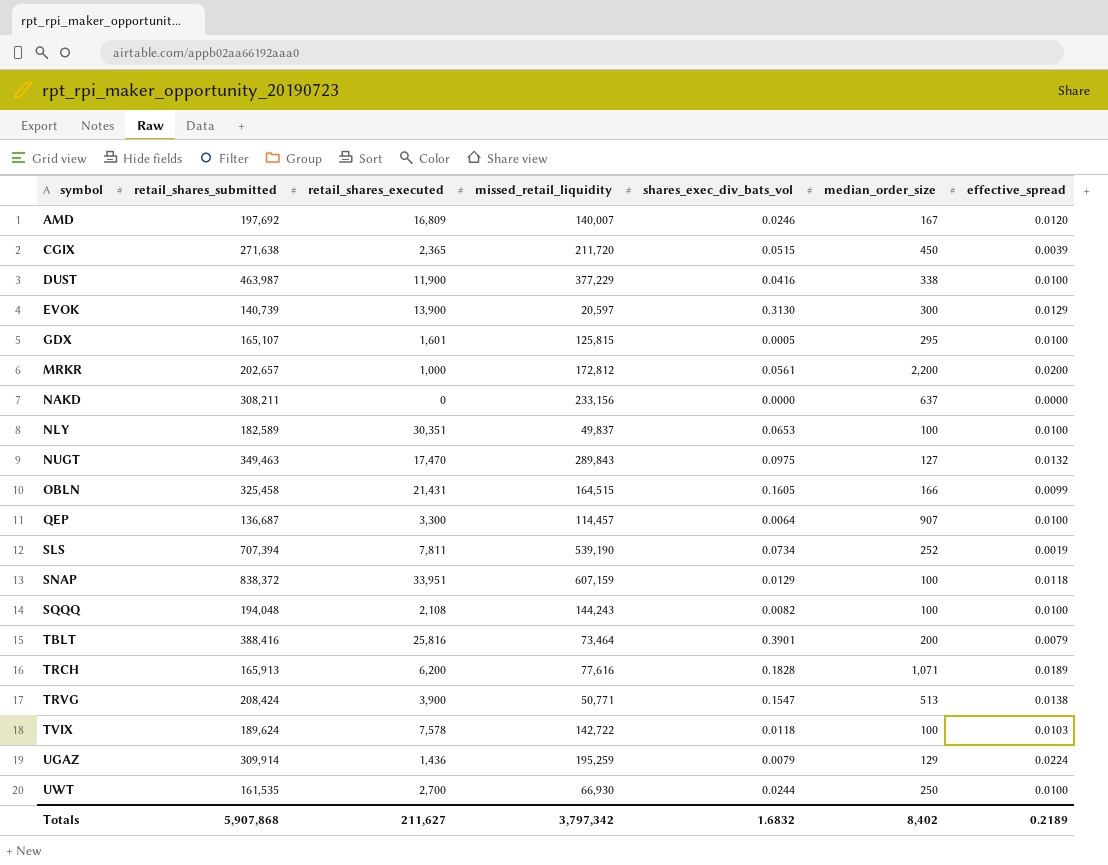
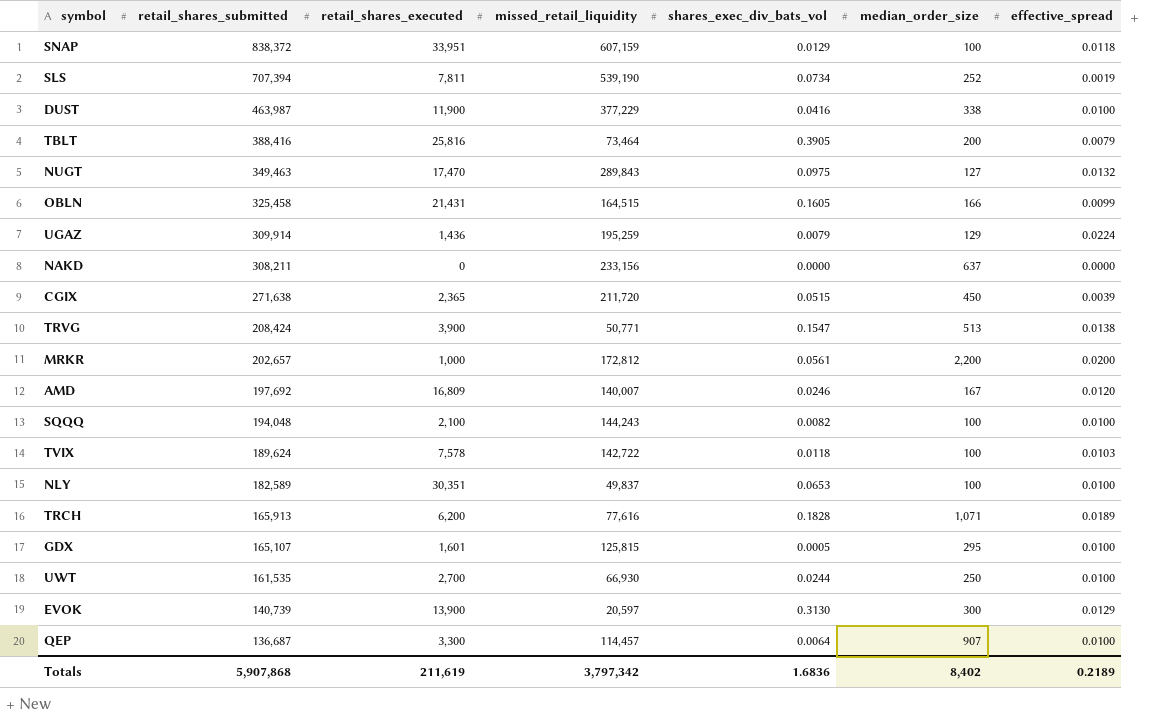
row order: symbol ascending -> retail_shares_submitted descending
TBLT | shares_exec_div_bats_vol: 0.3901 -> 0.3905
SQQQ | retail_shares_executed: 2,108 -> 2,100
Totals | retail_shares_executed: 211,627 -> 211,619
Totals | shares_exec_div_bats_vol: 1.6832 -> 1.6836

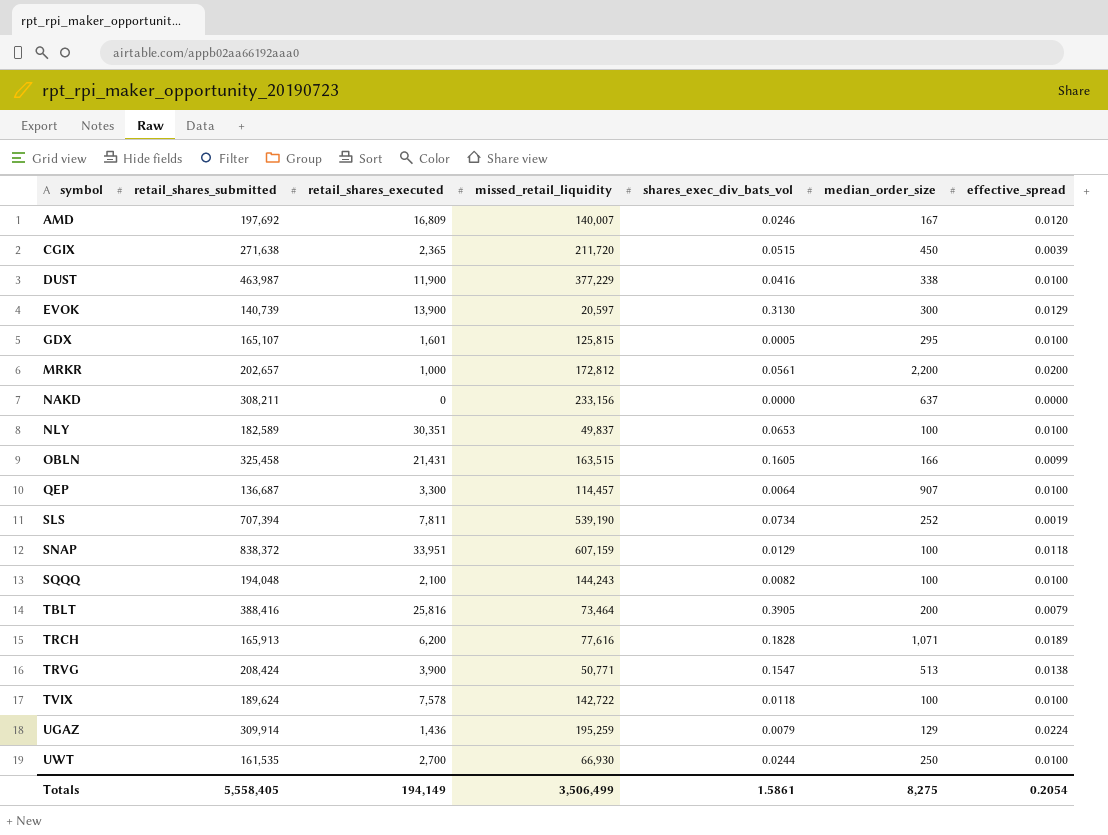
row order: retail_shares_submitted descending -> symbol ascending
row NUGT: 349,463 | 17,470 | 289,843 | 0.0975 | 127 | 0.0132 -> none
OBLN | missed_retail_liquidity: 164,515 -> 163,515
TVIX | effective_spread: 0.0103 -> 0.0100
Totals | retail_shares_submitted: 5,907,868 -> 5,558,405
Totals | retail_shares_executed: 211,619 -> 194,149
Totals | missed_retail_liquidity: 3,797,342 -> 3,506,499
Totals | shares_exec_div_bats_vol: 1.6836 -> 1.5861
Totals | median_order_size: 8,402 -> 8,275
Totals | effective_spread: 0.2189 -> 0.2054

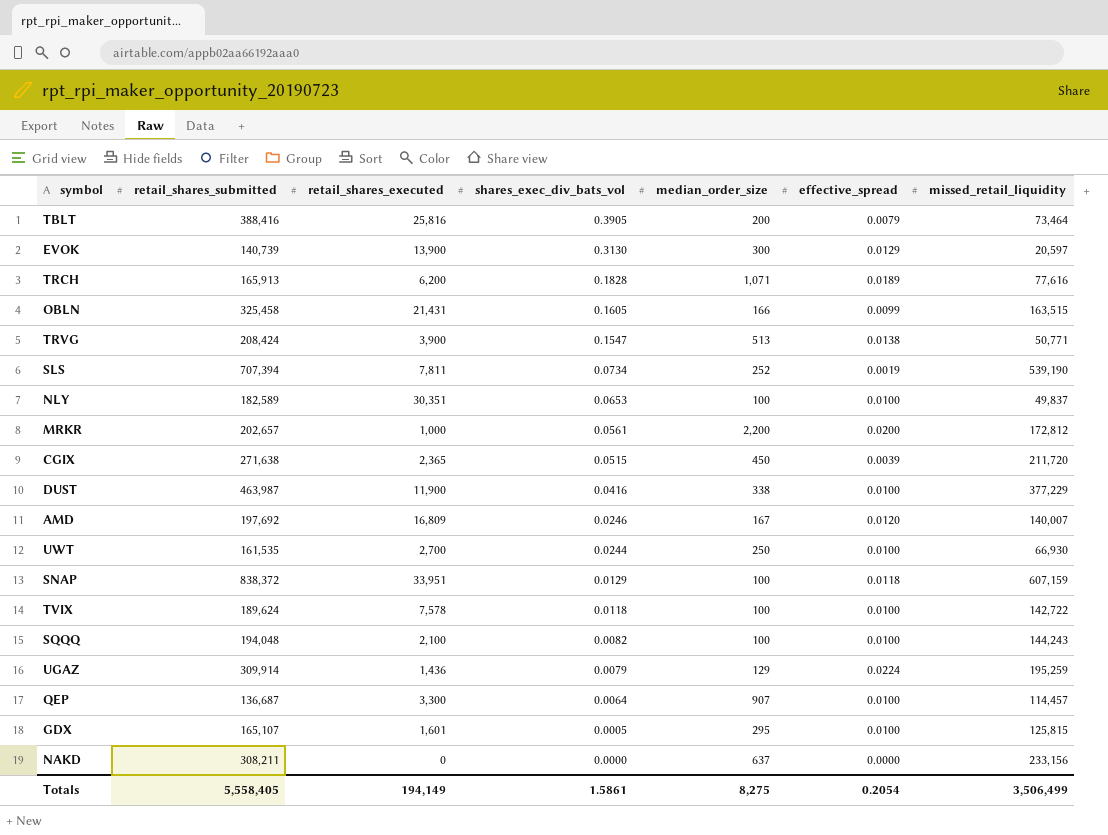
row order: symbol ascending -> shares_exec_div_bats_vol descending
column missed_retail_liquidity | position: 4 -> 7

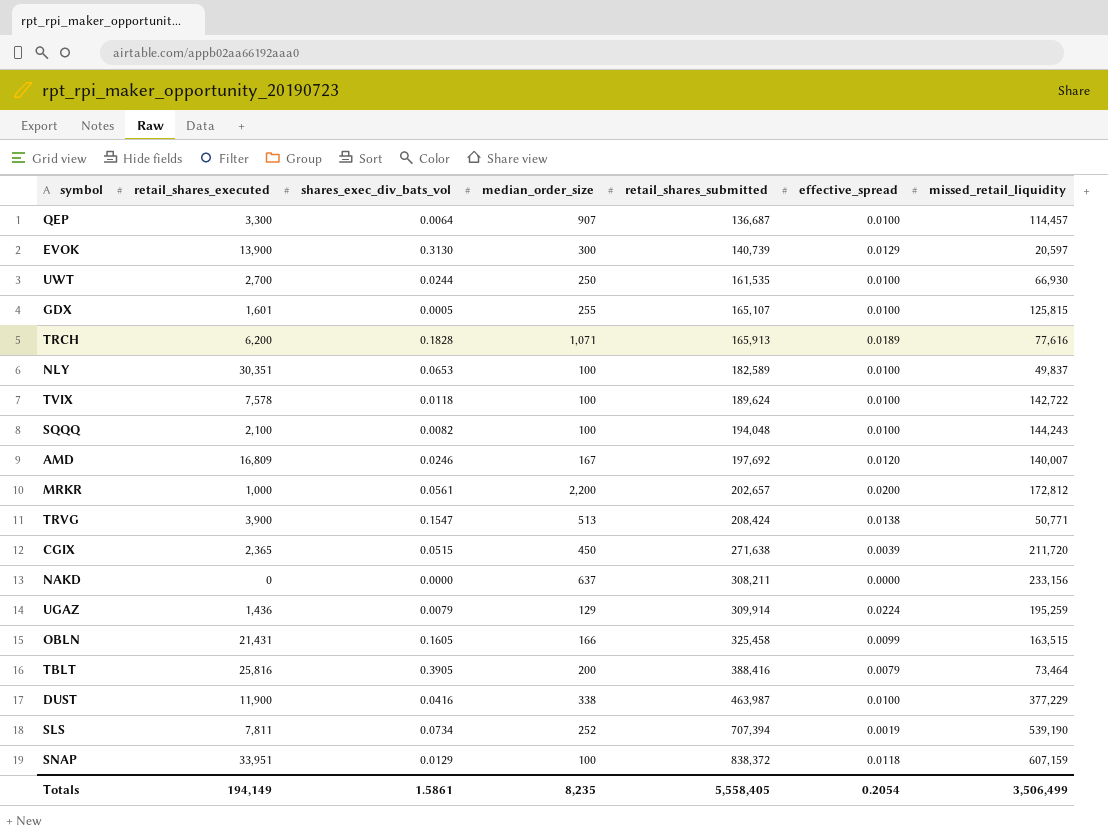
row order: shares_exec_div_bats_vol descending -> retail_shares_submitted ascending
column retail_shares_submitted | position: 2 -> 5
GDX | median_order_size: 295 -> 255
Totals | median_order_size: 8,275 -> 8,235

